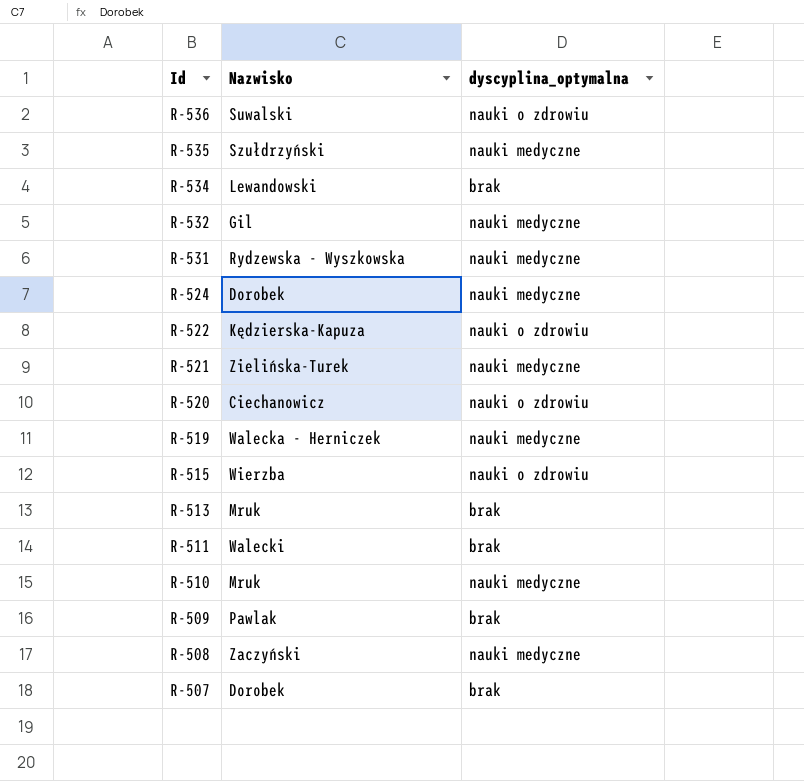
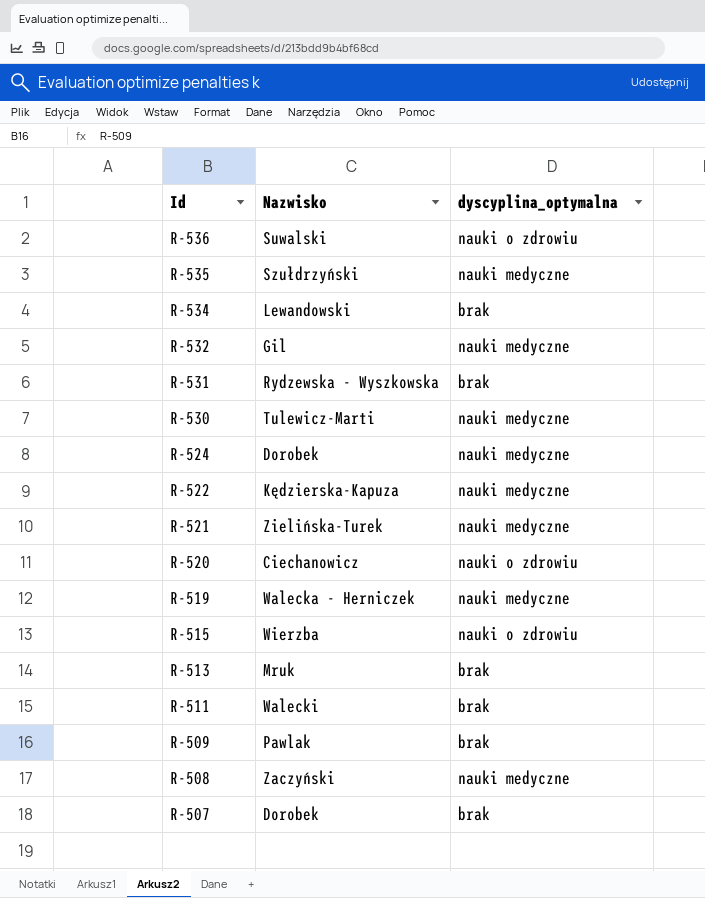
row R-510: Mruk | nauki medyczne -> none
R-531 | dyscyplina_optymalna: nauki medyczne -> brak
row R-530: none -> Tulewicz-Marti | nauki medyczne
R-522 | dyscyplina_optymalna: nauki o zdrowiu -> nauki medyczne

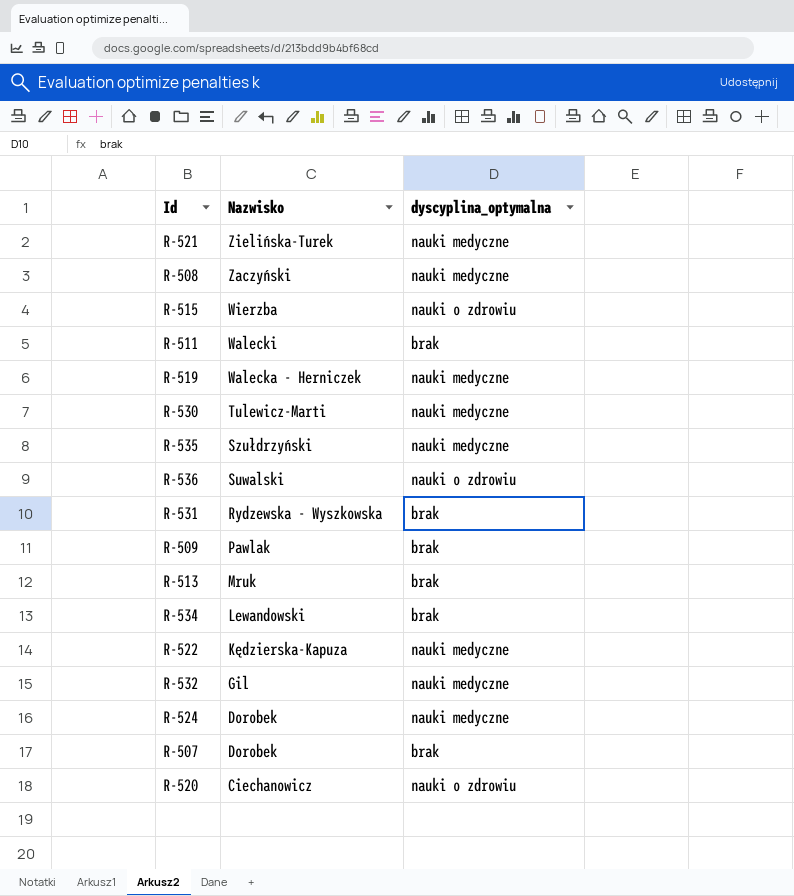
row order: Id descending -> Nazwisko descending

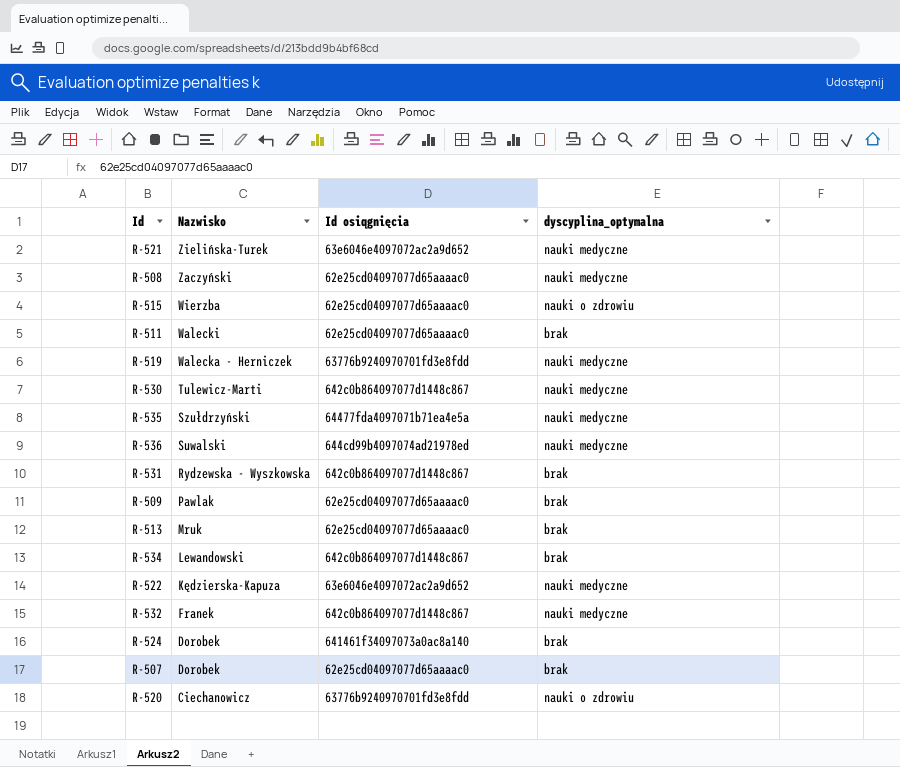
column Id osiągnięcia | position: none -> 3
R-536 | dyscyplina_optymalna: nauki o zdrowiu -> nauki medyczne
R-532 | Nazwisko: Gil -> Franek
R-524 | dyscyplina_optymalna: nauki medyczne -> brak

